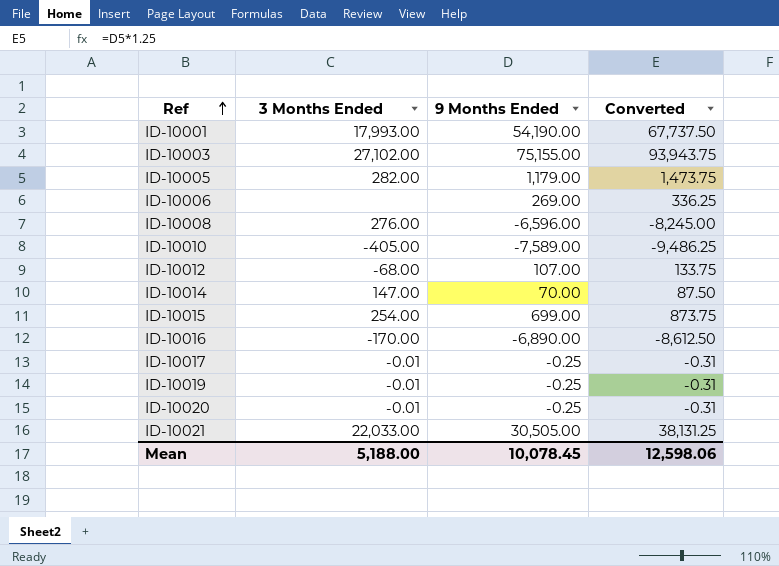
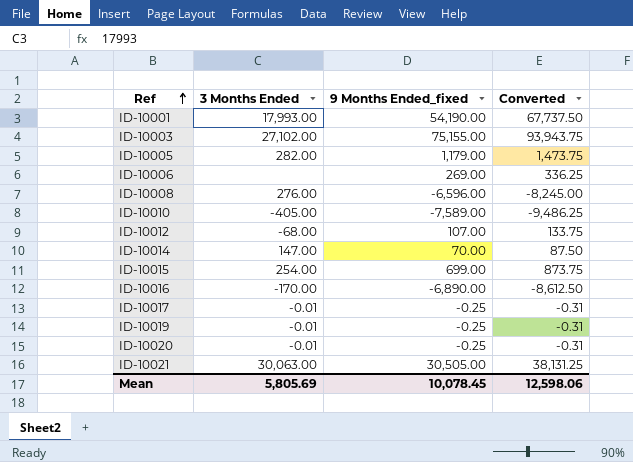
column name: 9 Months Ended -> 9 Months Ended_fixed
ID-10021 | 3 Months Ended: 22,033.00 -> 30,063.00
Mean | 3 Months Ended: 5,188.00 -> 5,805.69

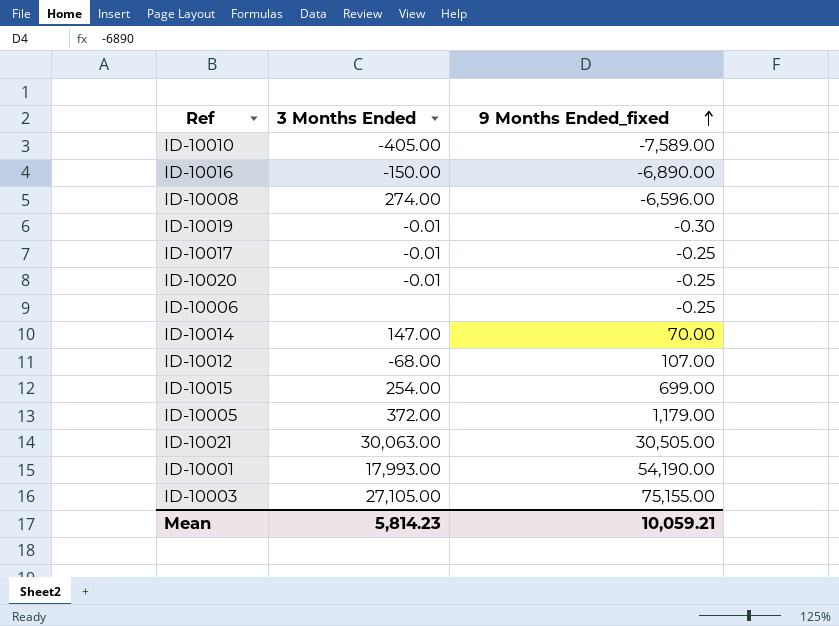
row order: Ref ascending -> 9 Months Ended_fixed ascending
column Converted | formula: [9 Months Ended_fixed] * 1.25 -> none
ID-10016 | 3 Months Ended: -170.00 -> -150.00
ID-10008 | 3 Months Ended: 276.00 -> 274.00
ID-10019 | 9 Months Ended_fixed: -0.25 -> -0.30
ID-10006 | 9 Months Ended_fixed: 269.00 -> -0.25
ID-10005 | 3 Months Ended: 282.00 -> 372.00
ID-10003 | 3 Months Ended: 27,102.00 -> 27,105.00
Mean | 3 Months Ended: 5,805.69 -> 5,814.23
Mean | 9 Months Ended_fixed: 10,078.45 -> 10,059.21

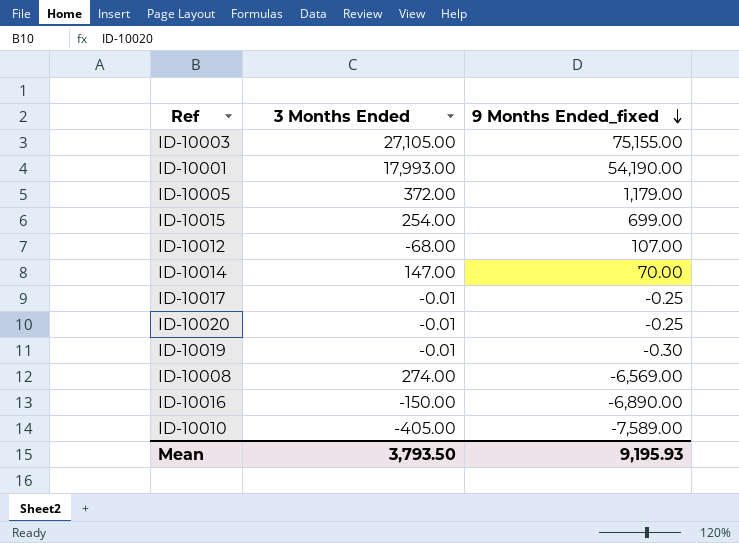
row order: 9 Months Ended_fixed ascending -> 9 Months Ended_fixed descending
row ID-10006: none | -0.25 -> none
row ID-10021: 30,063.00 | 30,505.00 -> none
ID-10008 | 9 Months Ended_fixed: -6,596.00 -> -6,569.00
Mean | 3 Months Ended: 5,814.23 -> 3,793.50
Mean | 9 Months Ended_fixed: 10,059.21 -> 9,195.93

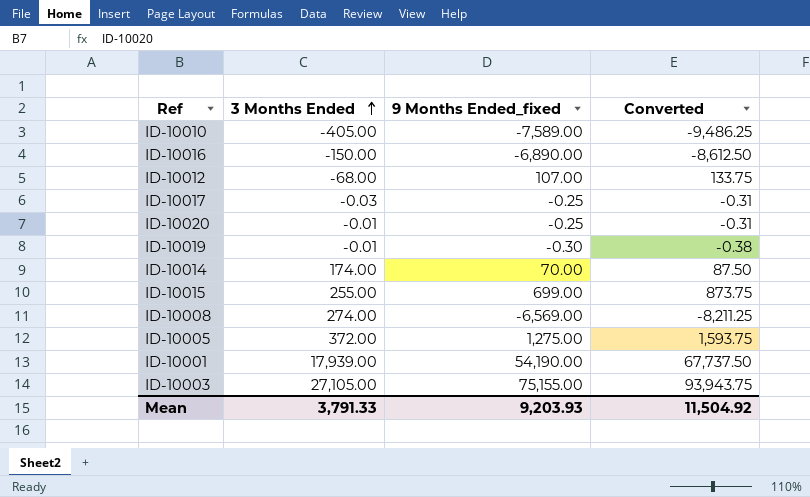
row order: 9 Months Ended_fixed descending -> 3 Months Ended ascending
column Converted | formula: none -> [9 Months Ended_fixed] * 1.25
ID-10017 | 3 Months Ended: -0.01 -> -0.03
ID-10014 | 3 Months Ended: 147.00 -> 174.00
ID-10015 | 3 Months Ended: 254.00 -> 255.00
ID-10005 | 9 Months Ended_fixed: 1,179.00 -> 1,275.00
ID-10001 | 3 Months Ended: 17,993.00 -> 17,939.00
Mean | 3 Months Ended: 3,793.50 -> 3,791.33
Mean | 9 Months Ended_fixed: 9,195.93 -> 9,203.93

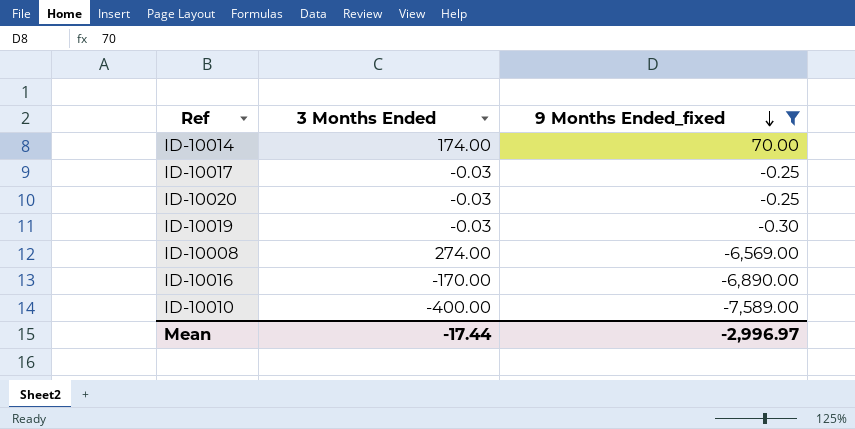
filter: none -> 9 Months Ended_fixed <= 70.00
row order: 3 Months Ended ascending -> 9 Months Ended_fixed descending
column Converted | formula: [9 Months Ended_fixed] * 1.25 -> none
ID-10020 | 3 Months Ended: -0.01 -> -0.03
ID-10019 | 3 Months Ended: -0.01 -> -0.03
ID-10016 | 3 Months Ended: -150.00 -> -170.00
ID-10010 | 3 Months Ended: -405.00 -> -400.00
Mean | 3 Months Ended: 3,791.33 -> -17.44
Mean | 9 Months Ended_fixed: 9,203.93 -> -2,996.97

